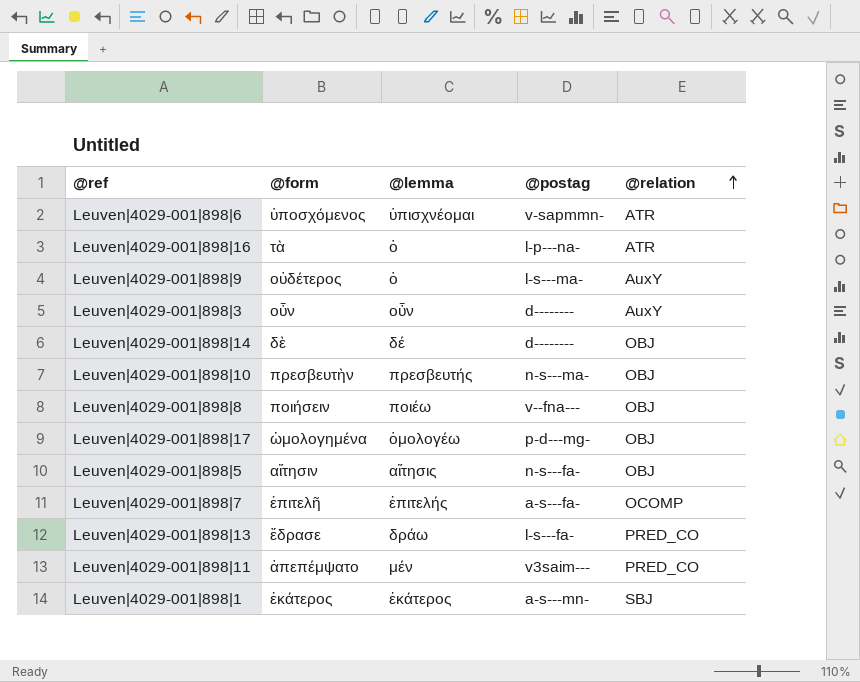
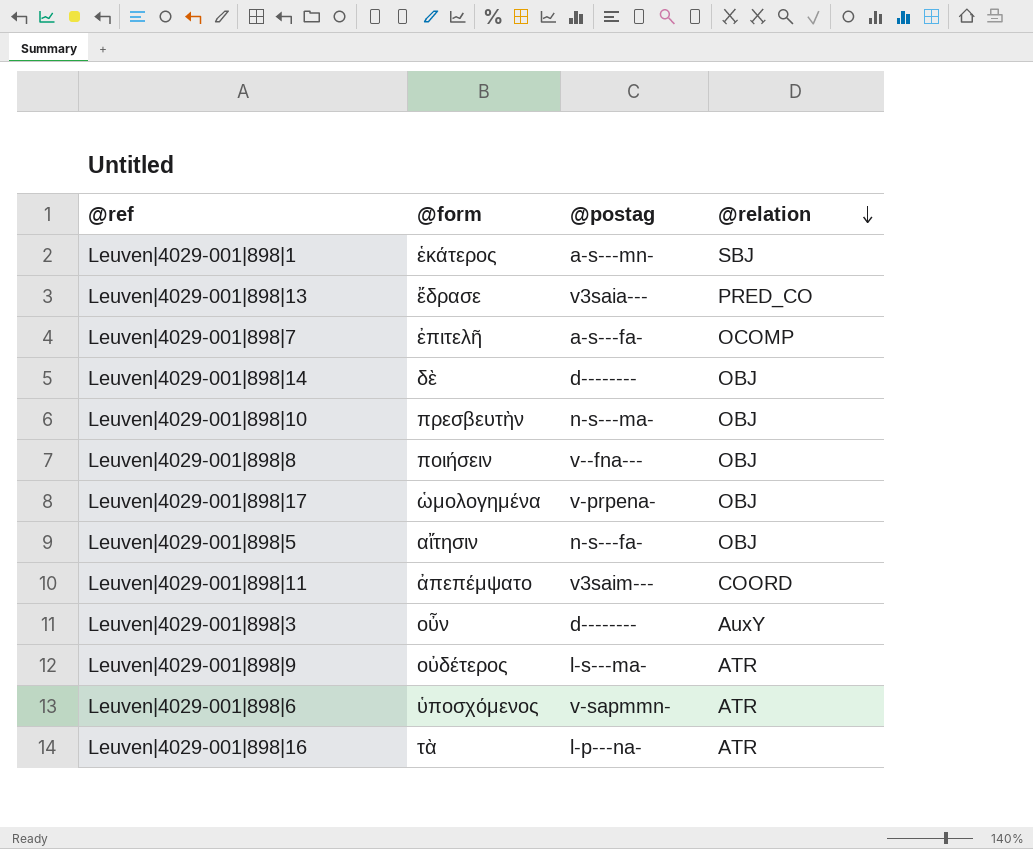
row order: @relation ascending -> @relation descending
column @lemma | position: 3 -> none
Leuven|4029-001|898|13 | @postag: l-s---fa- -> v3saia---
Leuven|4029-001|898|17 | @postag: p-d---mg- -> v-prpena-
Leuven|4029-001|898|11 | @relation: PRED_CO -> COORD
Leuven|4029-001|898|9 | @relation: AuxY -> ATR

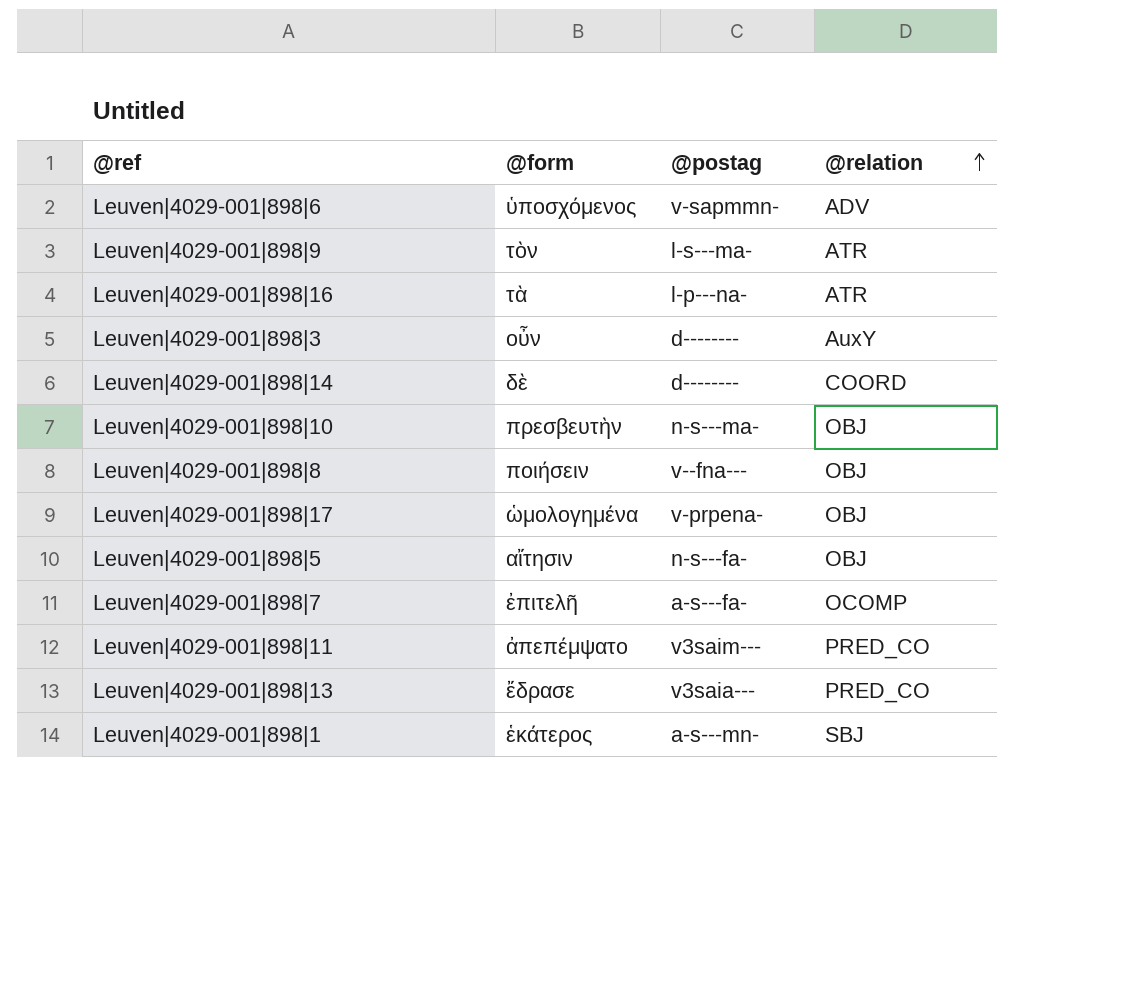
row order: @relation descending -> @relation ascending
Leuven|4029-001|898|6 | @relation: ATR -> ADV
Leuven|4029-001|898|9 | @form: οὐδέτερος -> τὸν
Leuven|4029-001|898|14 | @relation: OBJ -> COORD
Leuven|4029-001|898|11 | @relation: COORD -> PRED_CO

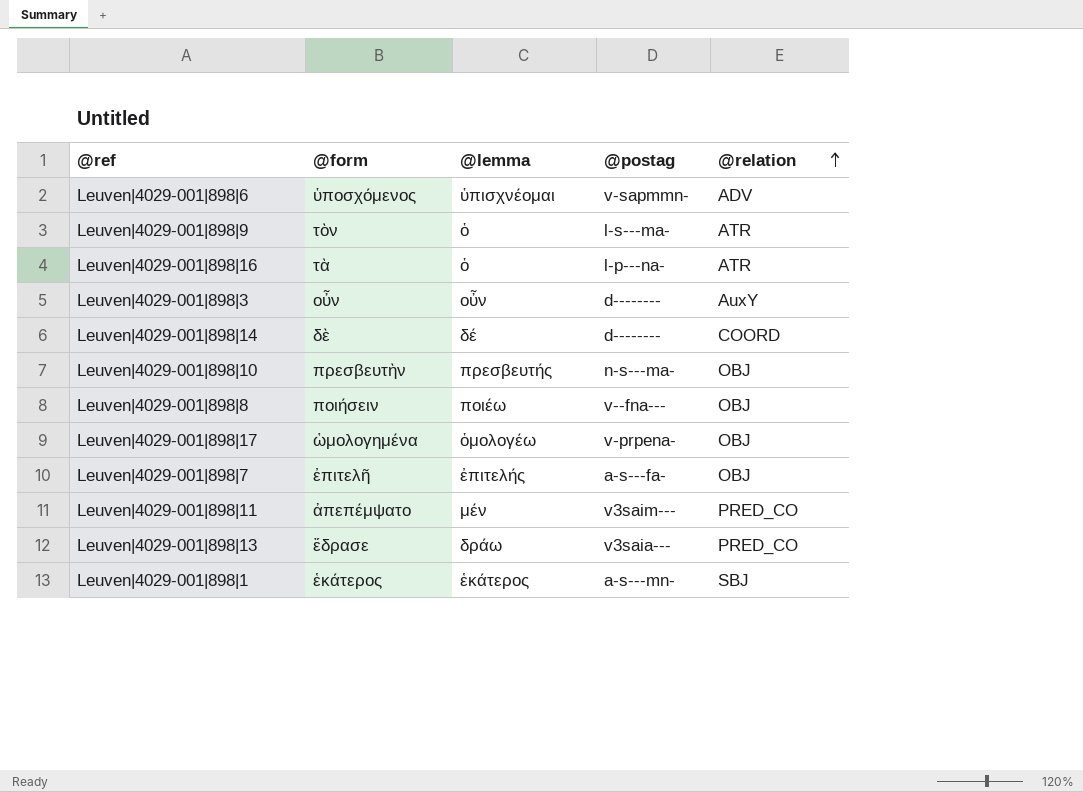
column @lemma | position: none -> 3
row Leuven|4029-001|898|5: αἴτησιν | n-s---fa- | OBJ -> none
Leuven|4029-001|898|7 | @relation: OCOMP -> OBJ

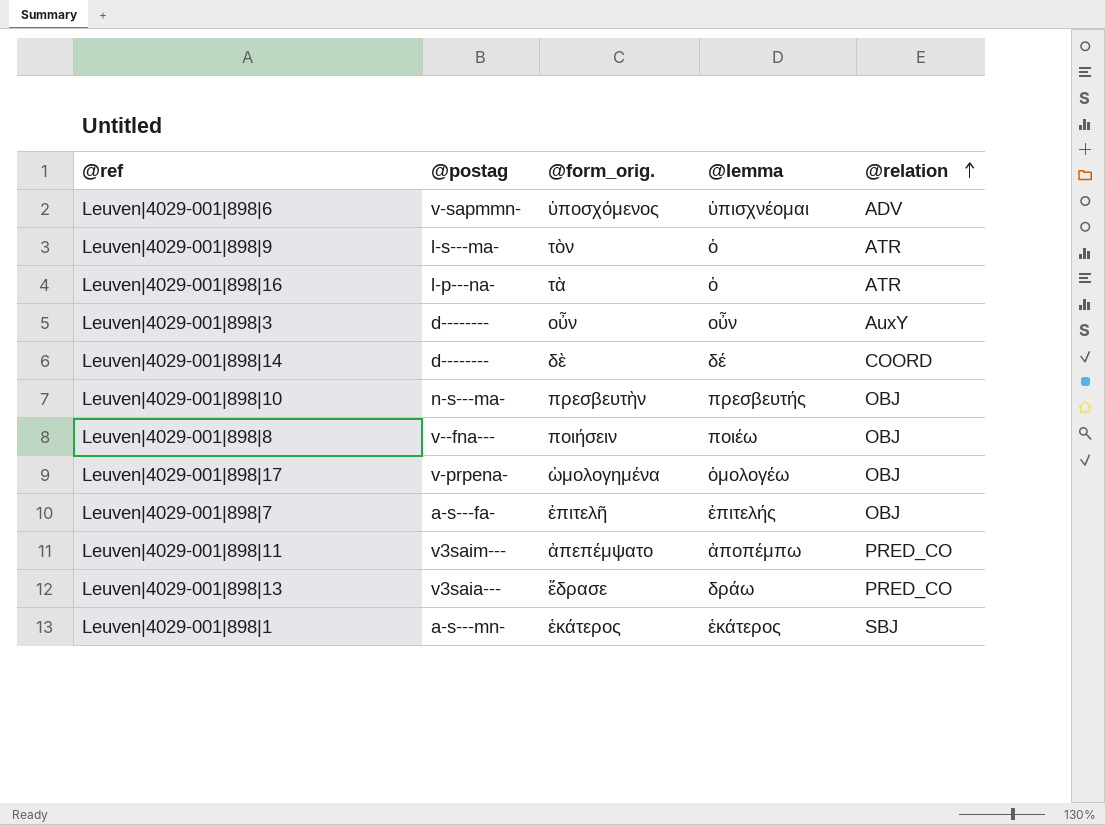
column @postag | position: 4 -> 2
column name: @form -> @form_orig.
Leuven|4029-001|898|11 | @lemma: μέν -> ἀποπέμπω

